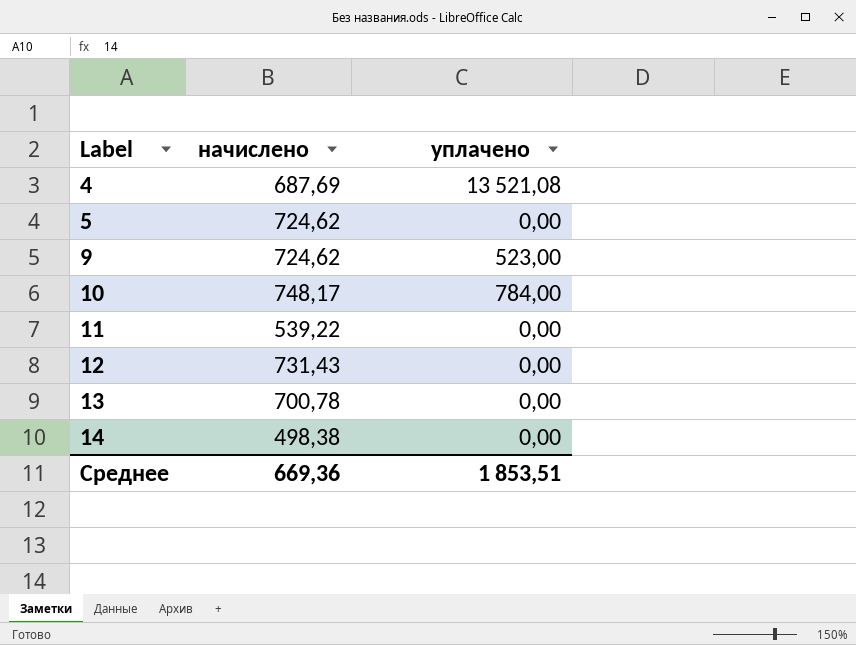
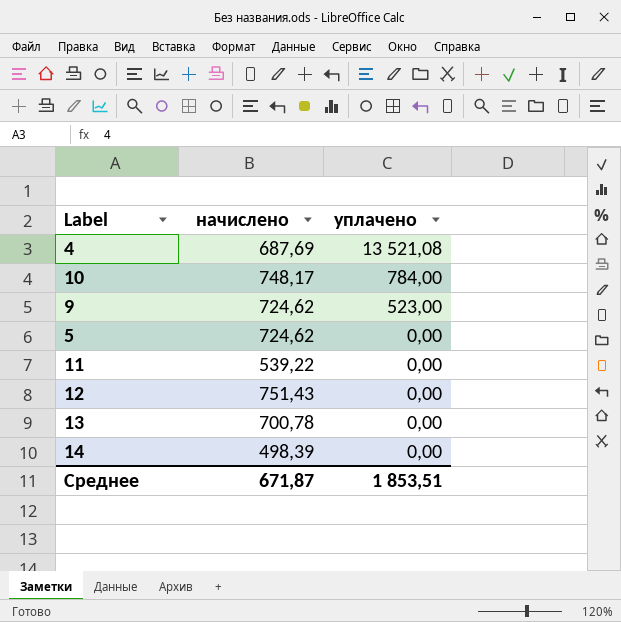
row order: Label ascending -> уплачено descending
12 | начислено: 731,43 -> 751,43
14 | начислено: 498,38 -> 498,39
Среднее | начислено: 669,36 -> 671,87

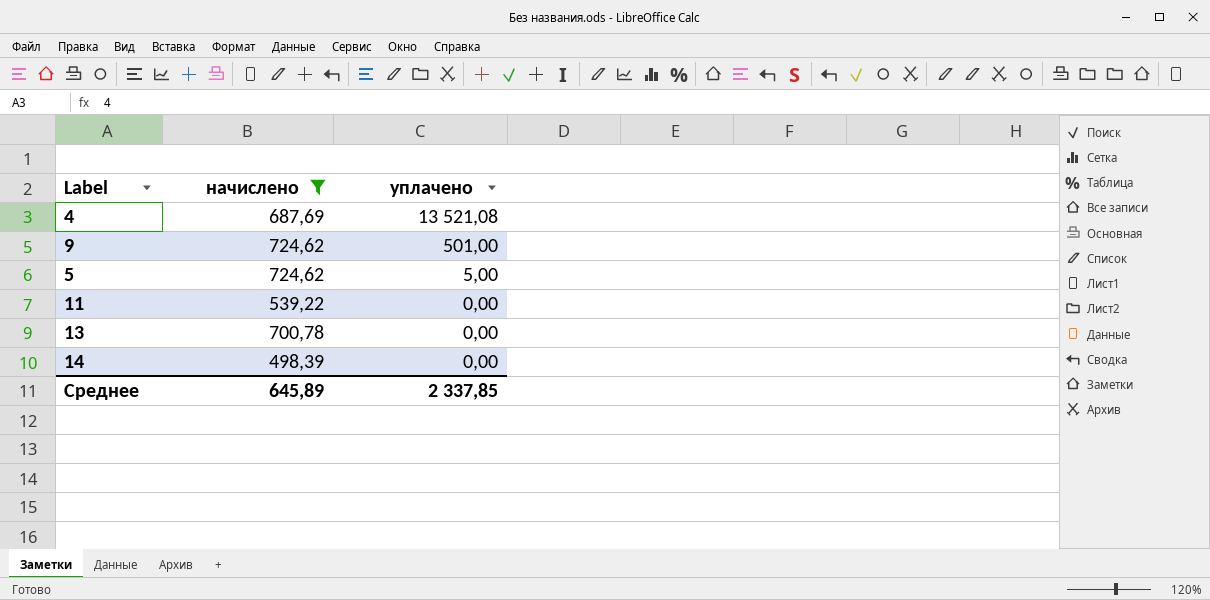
filter: none -> начислено <= 724,62
9 | уплачено: 523,00 -> 501,00
5 | уплачено: 0,00 -> 5,00
Среднее | начислено: 671,87 -> 645,89
Среднее | уплачено: 1 853,51 -> 2 337,85

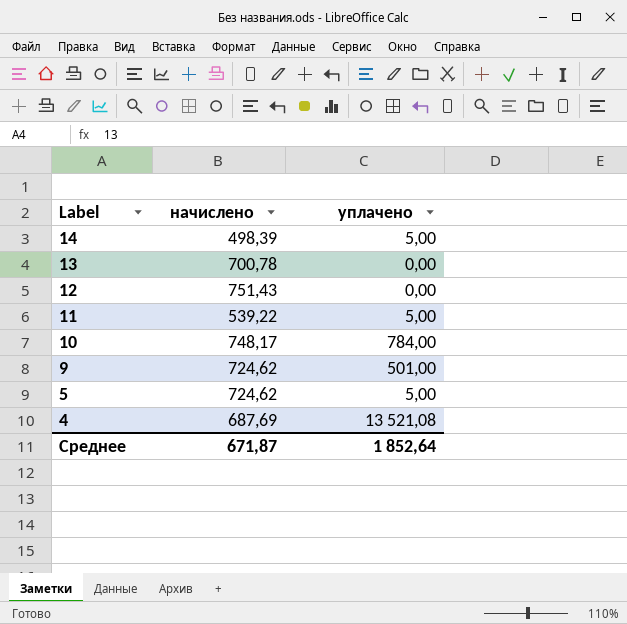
filter: начислено <= 724,62 -> none
row order: уплачено descending -> Label descending
14 | уплачено: 0,00 -> 5,00
11 | уплачено: 0,00 -> 5,00
Среднее | начислено: 645,89 -> 671,87
Среднее | уплачено: 2 337,85 -> 1 852,64

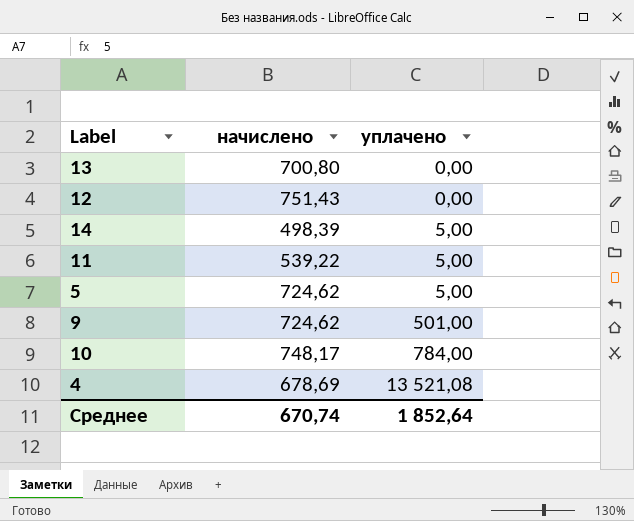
row order: Label descending -> уплачено ascending
13 | начислено: 700,78 -> 700,80
4 | начислено: 687,69 -> 678,69
Среднее | начислено: 671,87 -> 670,74

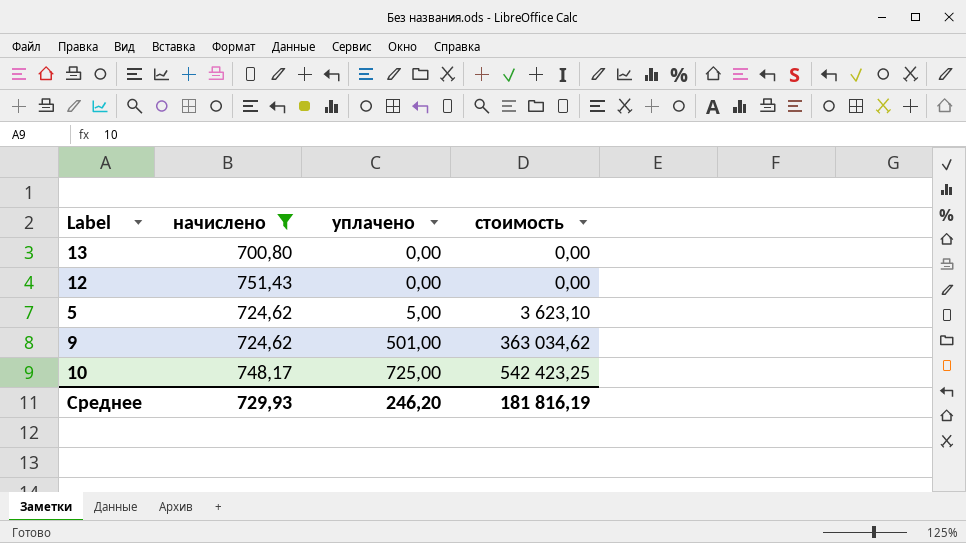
filter: none -> начислено >= 700,80
column стоимость | formula: none -> [начислено] * [уплачено]
10 | уплачено: 784,00 -> 725,00
Среднее | начислено: 670,74 -> 729,93
Среднее | уплачено: 1 852,64 -> 246,20

